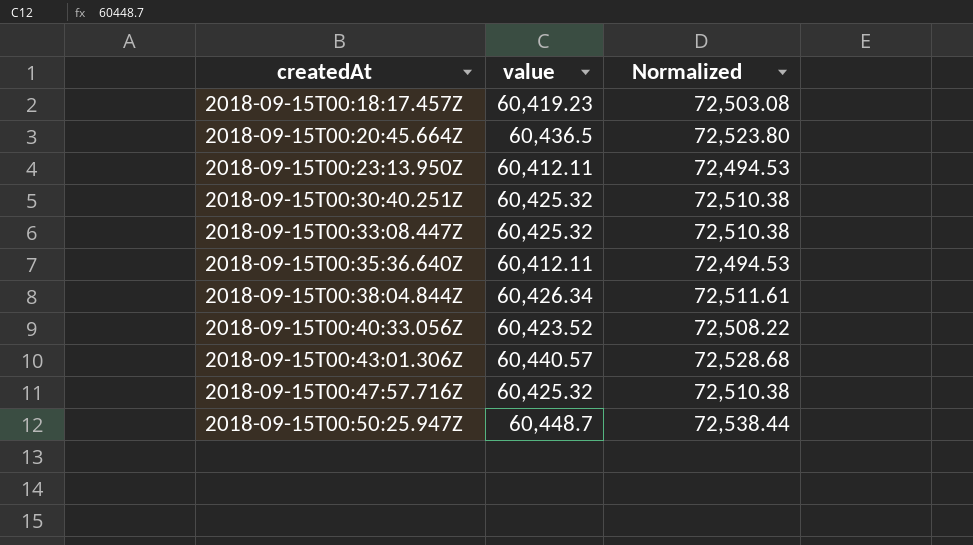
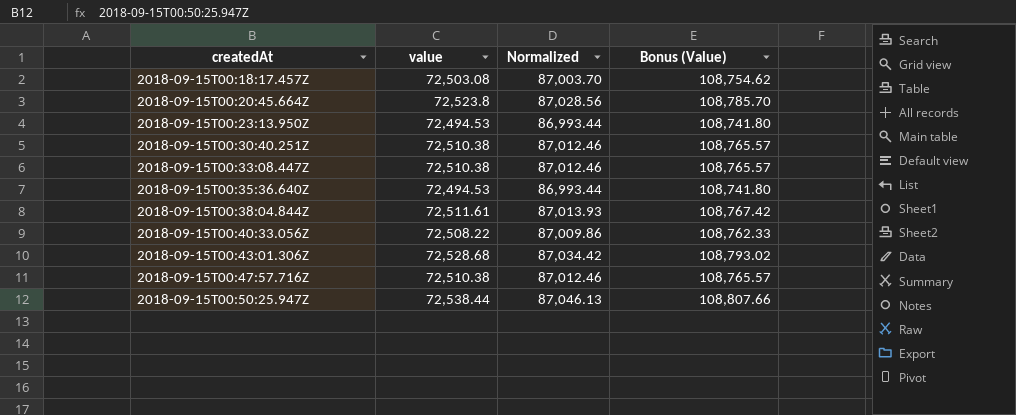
column Bonus (Value) | formula: none -> [value] * 1.5
2018-09-15T00:18:17.457Z | value: 60,419.23 -> 72,503.08
2018-09-15T00:18:17.457Z | Normalized: 72,503.08 -> 87,003.70
2018-09-15T00:20:45.664Z | value: 60,436.5 -> 72,523.8
2018-09-15T00:20:45.664Z | Normalized: 72,523.80 -> 87,028.56
2018-09-15T00:23:13.950Z | value: 60,412.11 -> 72,494.53
2018-09-15T00:23:13.950Z | Normalized: 72,494.53 -> 86,993.44
2018-09-15T00:30:40.251Z | value: 60,425.32 -> 72,510.38
2018-09-15T00:30:40.251Z | Normalized: 72,510.38 -> 87,012.46
2018-09-15T00:33:08.447Z | value: 60,425.32 -> 72,510.38
2018-09-15T00:33:08.447Z | Normalized: 72,510.38 -> 87,012.46
2018-09-15T00:35:36.640Z | value: 60,412.11 -> 72,494.53
2018-09-15T00:35:36.640Z | Normalized: 72,494.53 -> 86,993.44
2018-09-15T00:38:04.844Z | value: 60,426.34 -> 72,511.61
2018-09-15T00:38:04.844Z | Normalized: 72,511.61 -> 87,013.93
2018-09-15T00:40:33.056Z | value: 60,423.52 -> 72,508.22
2018-09-15T00:40:33.056Z | Normalized: 72,508.22 -> 87,009.86
2018-09-15T00:43:01.306Z | value: 60,440.57 -> 72,528.68
2018-09-15T00:43:01.306Z | Normalized: 72,528.68 -> 87,034.42
2018-09-15T00:47:57.716Z | value: 60,425.32 -> 72,510.38
2018-09-15T00:47:57.716Z | Normalized: 72,510.38 -> 87,012.46
2018-09-15T00:50:25.947Z | value: 60,448.7 -> 72,538.44
2018-09-15T00:50:25.947Z | Normalized: 72,538.44 -> 87,046.13

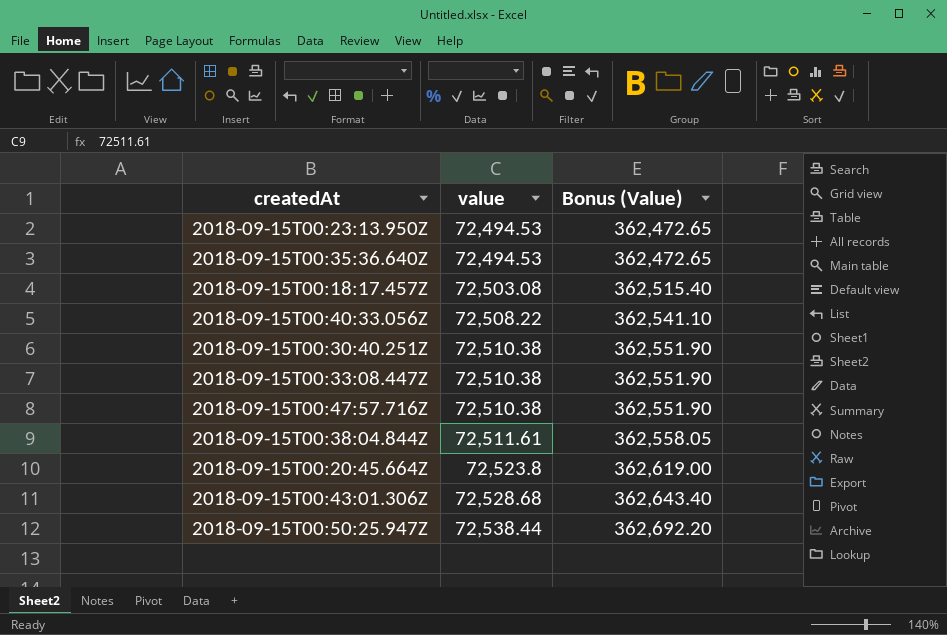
row order: createdAt ascending -> value ascending
column Normalized | formula: [value] * 1.2 -> none
column Bonus (Value) | formula: [value] * 1.5 -> [value] * 5

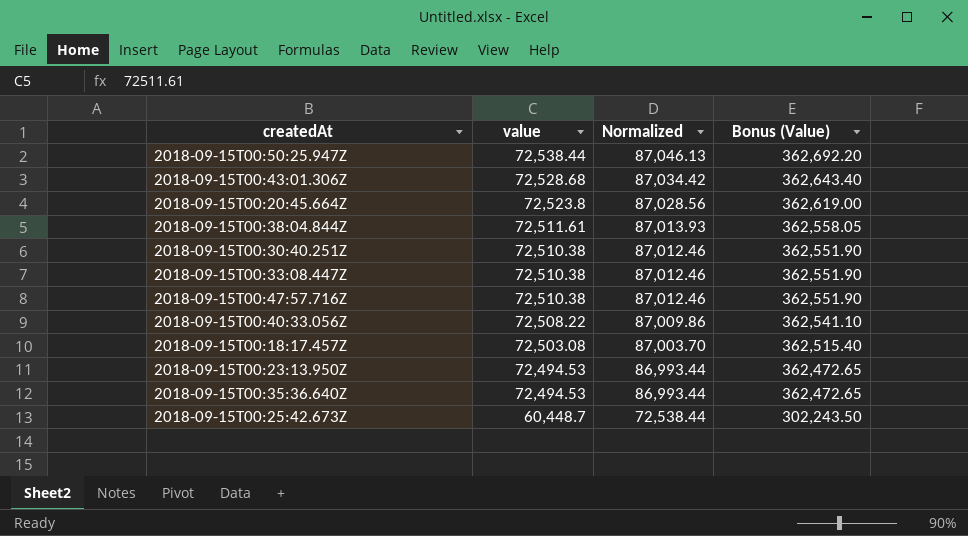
row order: value ascending -> value descending
column Normalized | formula: none -> [value] * 1.2
row 2018-09-15T00:25:42.673Z: none -> 60,448.7 | 72,538.44 | 302,243.50

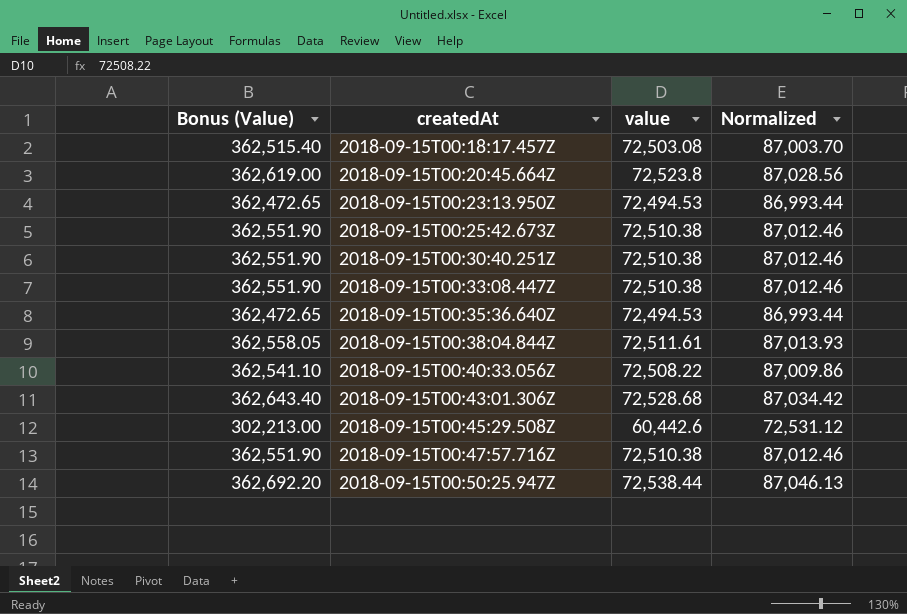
row order: value descending -> createdAt ascending
column Bonus (Value) | position: 4 -> 1
2018-09-15T00:25:42.673Z | Bonus (Value): 302,243.50 -> 362,551.90
2018-09-15T00:25:42.673Z | value: 60,448.7 -> 72,510.38
2018-09-15T00:25:42.673Z | Normalized: 72,538.44 -> 87,012.46
row 2018-09-15T00:45:29.508Z: none -> 302,213.00 | 60,442.6 | 72,531.12

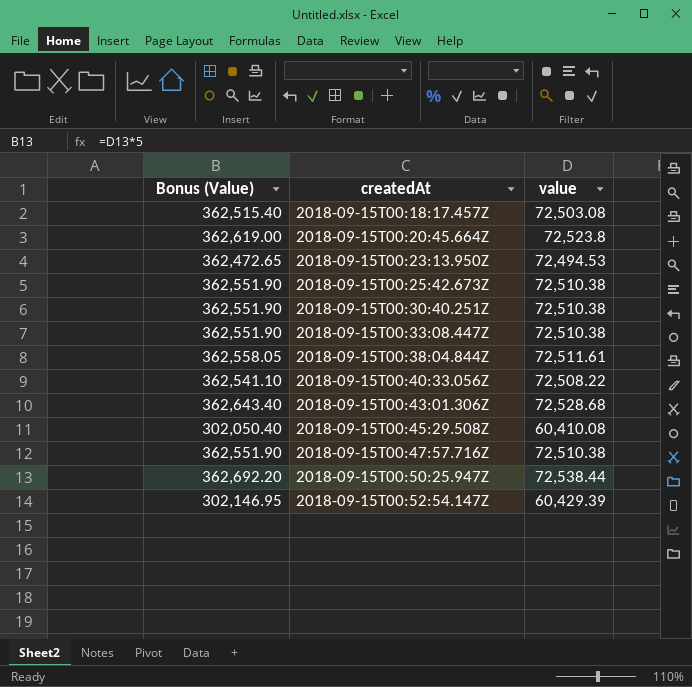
column Normalized | formula: [value] * 1.2 -> none
row 2018-09-15T00:35:36.640Z: 362,472.65 | 72,494.53 | 86,993.44 -> none
2018-09-15T00:45:29.508Z | Bonus (Value): 302,213.00 -> 302,050.40
2018-09-15T00:45:29.508Z | value: 60,442.6 -> 60,410.08
row 2018-09-15T00:52:54.147Z: none -> 302,146.95 | 60,429.39

